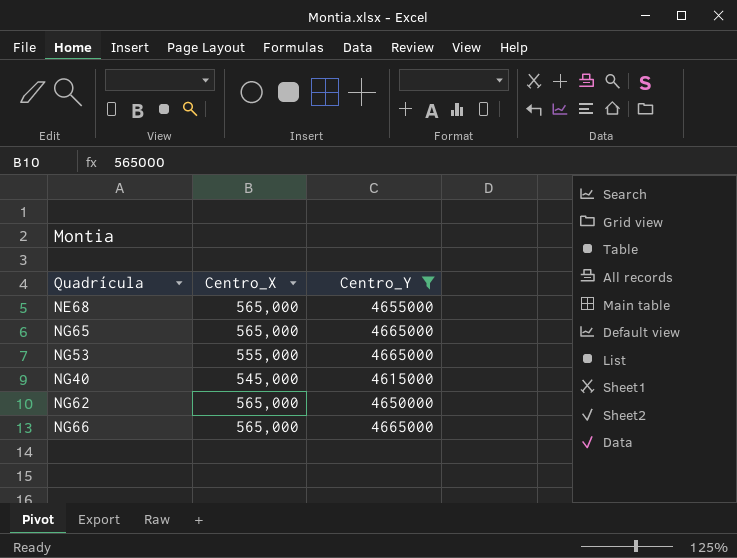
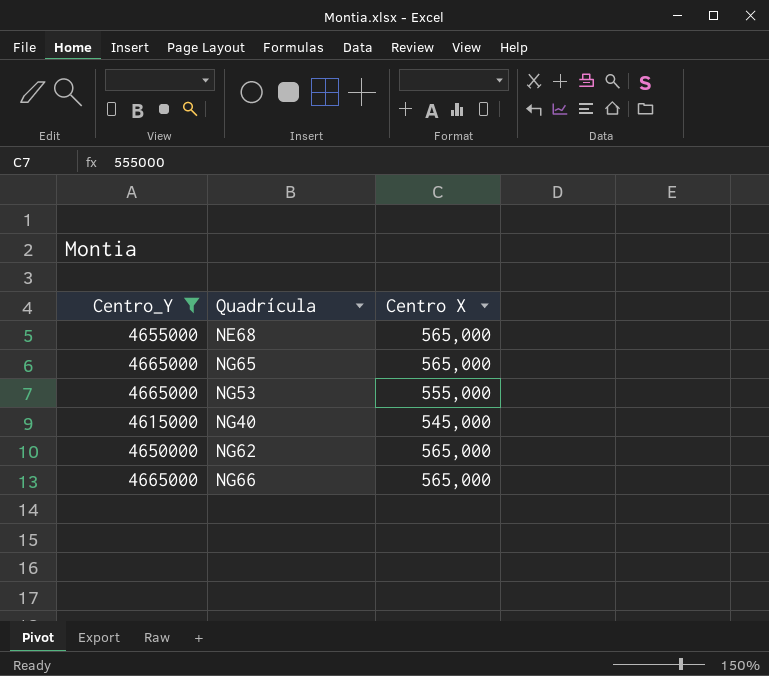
column Centro_Y | position: 3 -> 1
column name: Centro_X -> Centro X

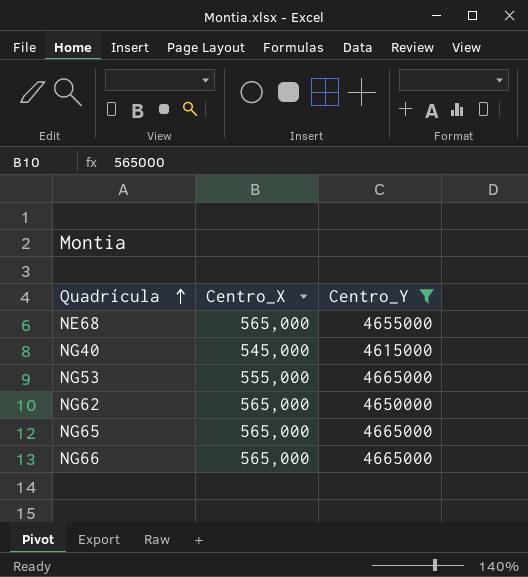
row order: none -> Quadrícula ascending
column name: Centro X -> Centro_X
column Centro_Y | position: 1 -> 3

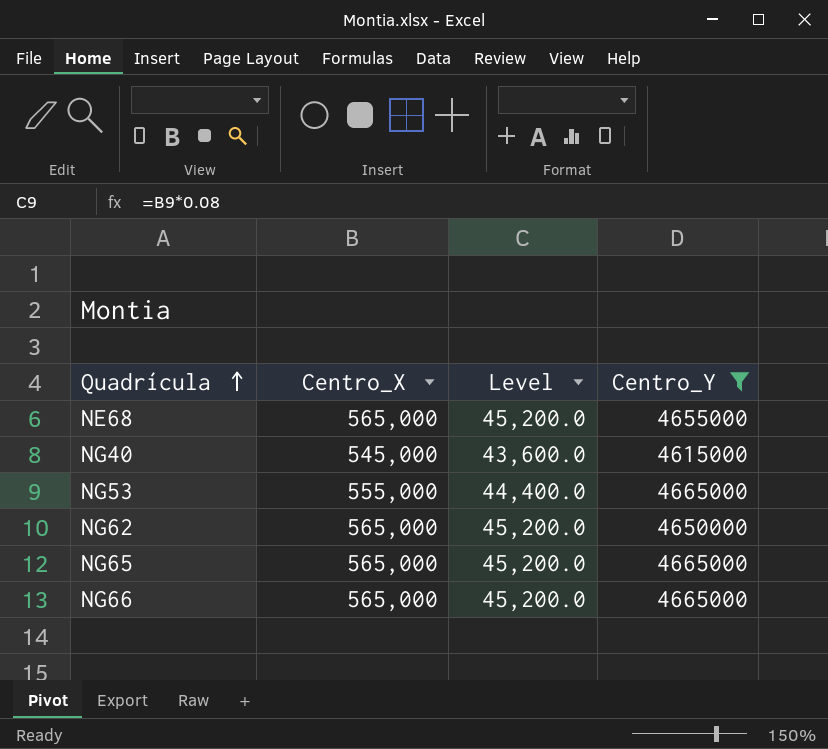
column Level | formula: none -> [Centro_X] * 0.08

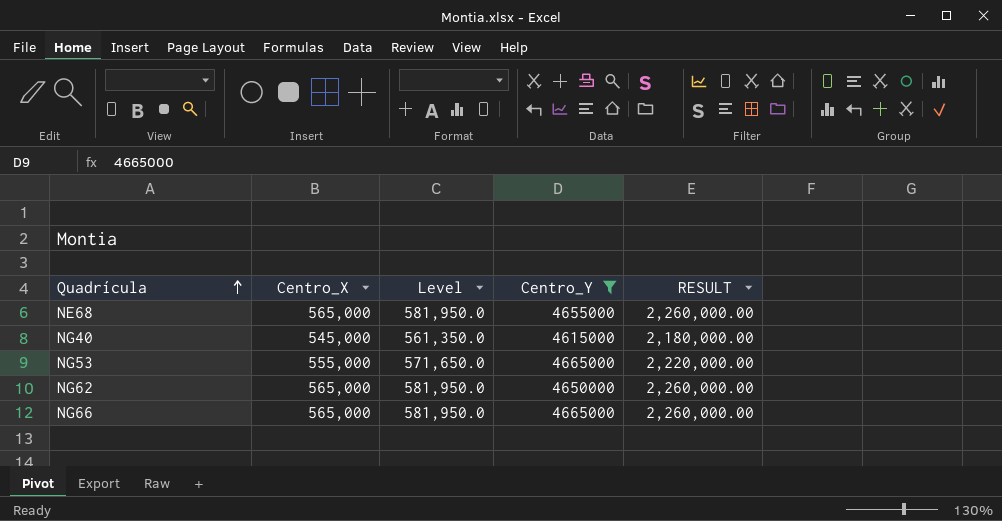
column Level | formula: [Centro_X] * 0.08 -> [Centro_X] * 1.03
column RESULT | formula: none -> [Centro_X] * 4
row NG65: 565,000 | 45,200.0 | 4665000 -> none

